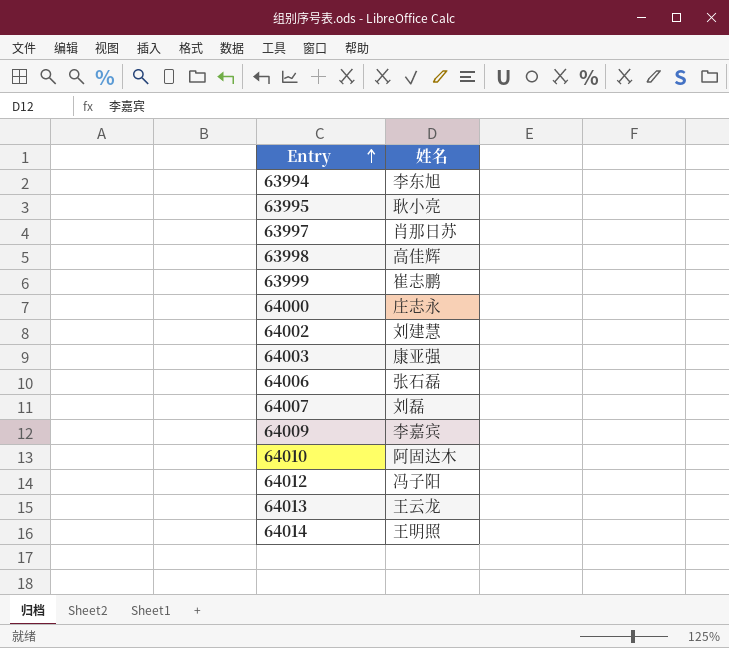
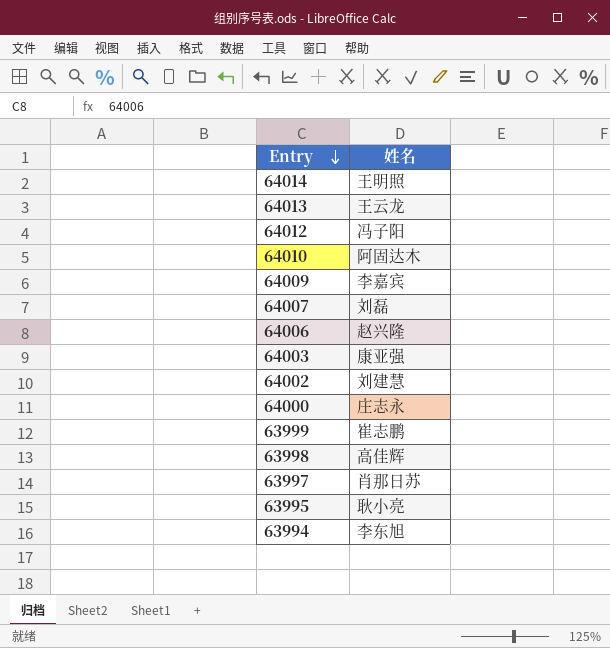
row order: Entry ascending -> Entry descending
64006 | 姓名: 张石磊 -> 赵兴隆

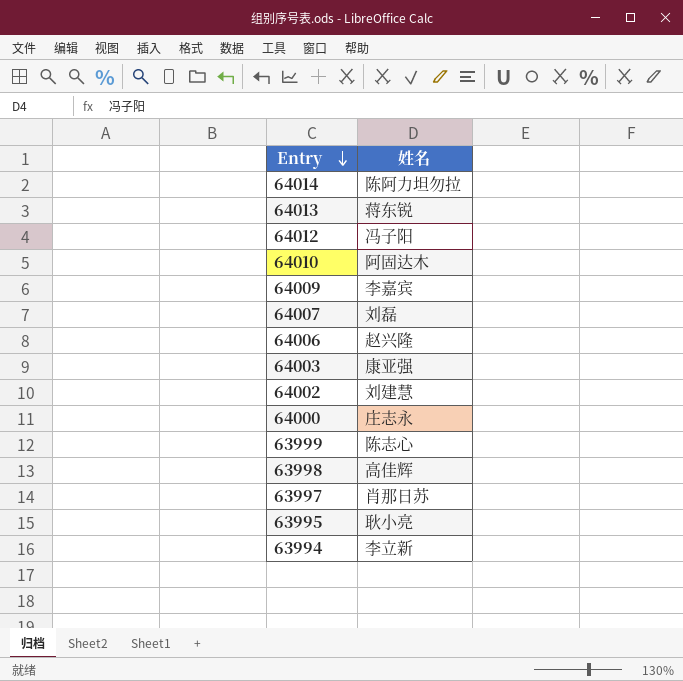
64014 | 姓名: 王明照 -> 陈阿力坦勿拉
64013 | 姓名: 王云龙 -> 蒋东锐
63999 | 姓名: 崔志鹏 -> 陈志心
63994 | 姓名: 李东旭 -> 李立新

